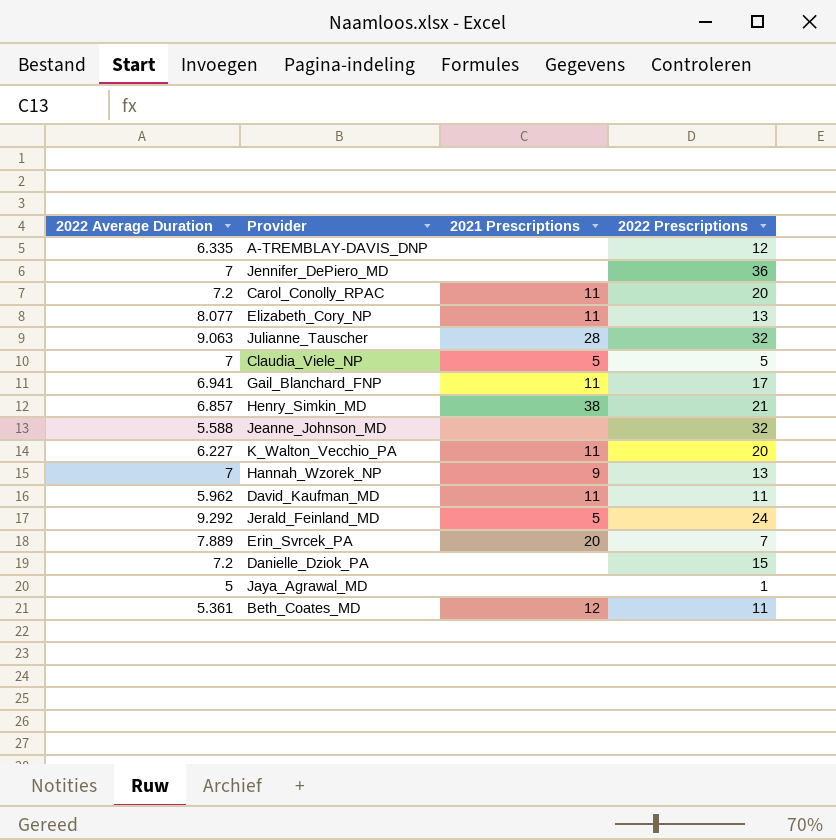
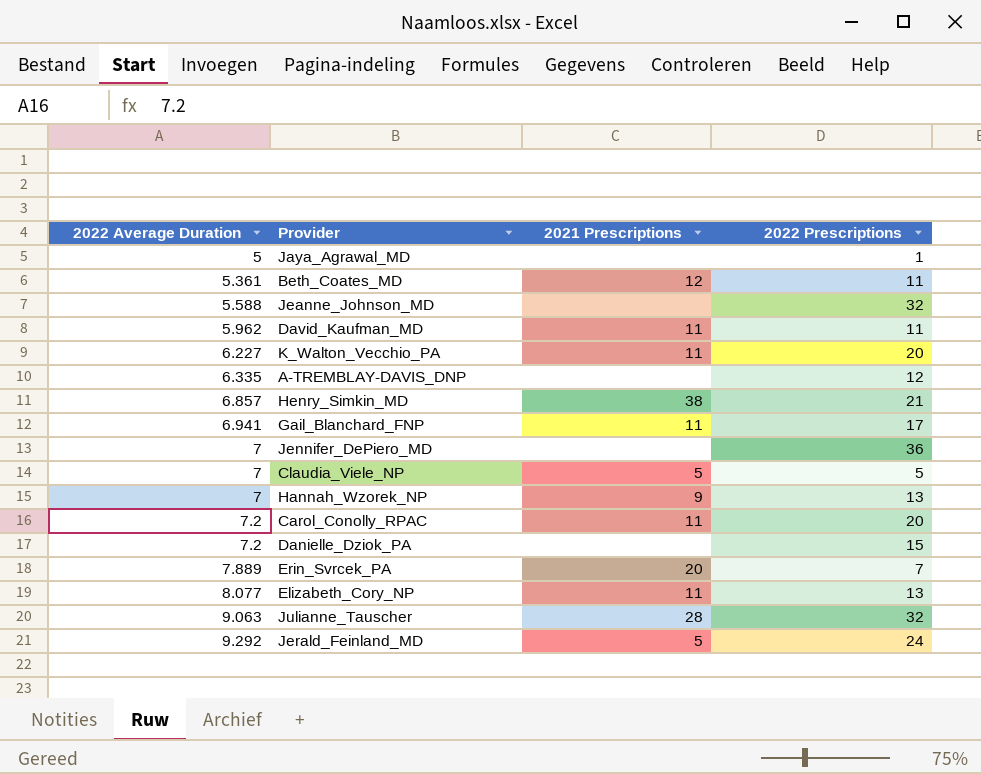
row order: none -> 2022 Average Duration ascending

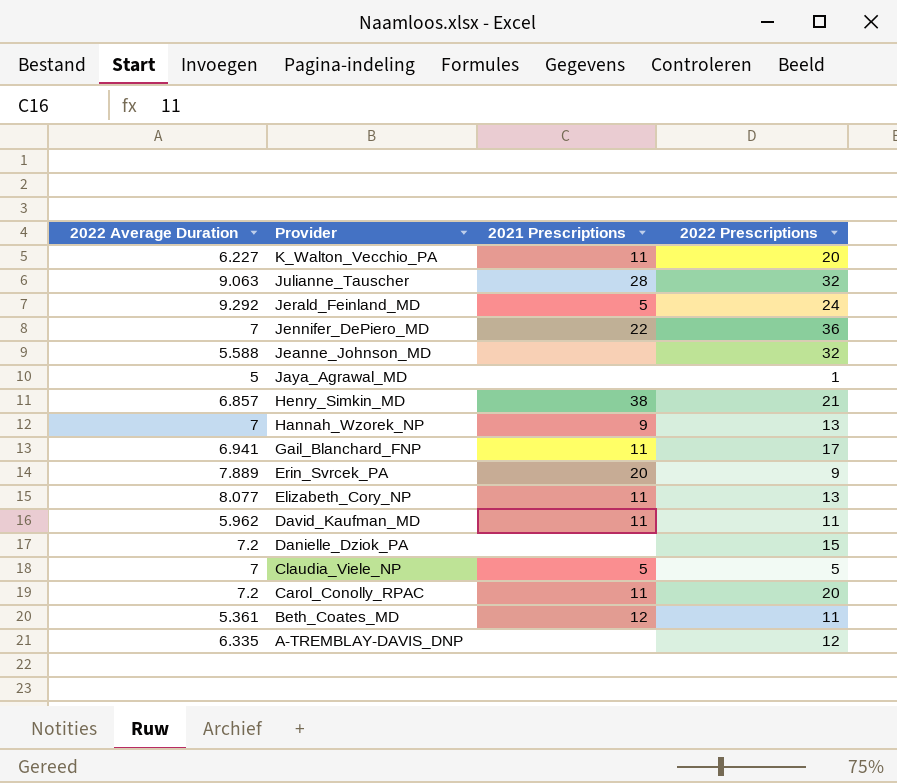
row order: 2022 Average Duration ascending -> Provider descending
Jennifer_DePiero_MD | 2021 Prescriptions: none -> 22
Erin_Svrcek_PA | 2022 Prescriptions: 7 -> 9

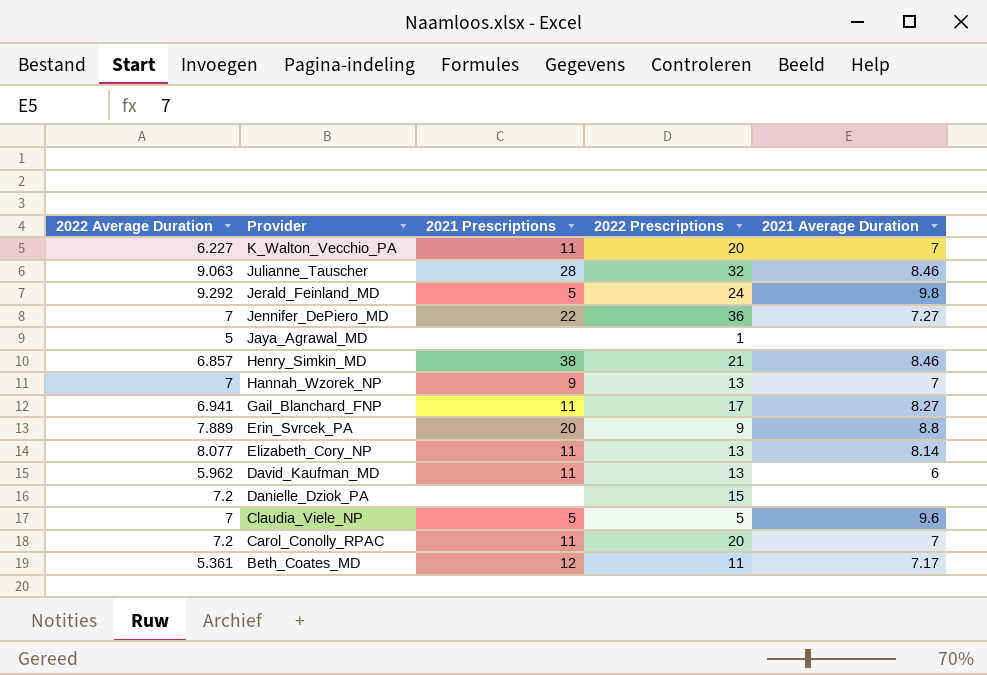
column 2021 Average Duration | position: none -> 5
row Jeanne_Johnson_MD: 5.588 | none | 32 -> none
row A-TREMBLAY-DAVIS_DNP: 6.335 | none | 12 -> none
David_Kaufman_MD | 2022 Prescriptions: 11 -> 13

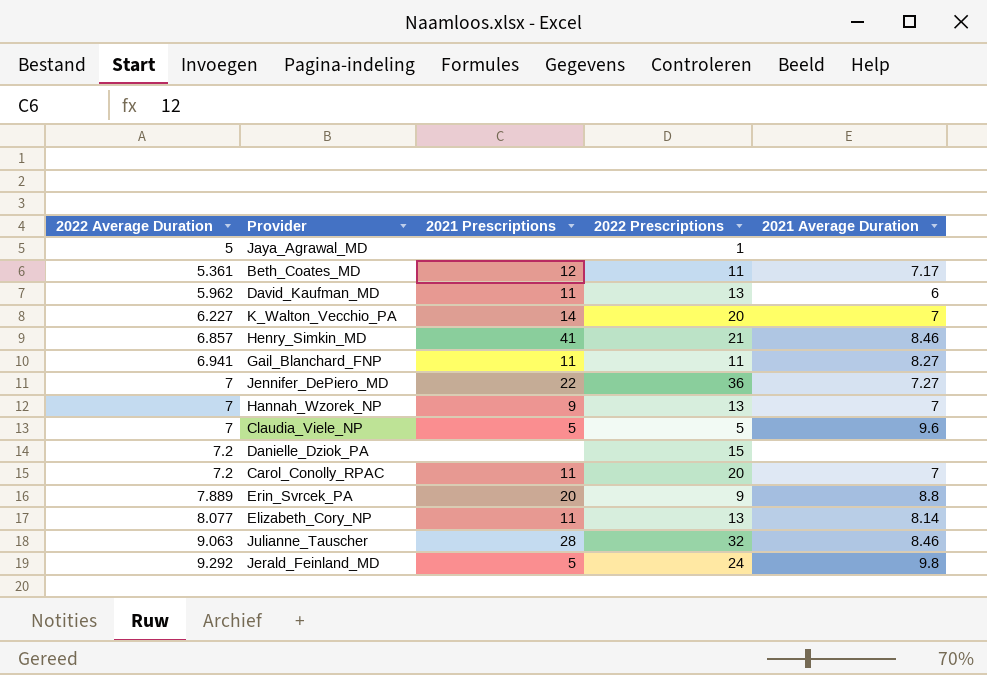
row order: Provider descending -> 2022 Average Duration ascending
K_Walton_Vecchio_PA | 2021 Prescriptions: 11 -> 14
Henry_Simkin_MD | 2021 Prescriptions: 38 -> 41
Gail_Blanchard_FNP | 2022 Prescriptions: 17 -> 11

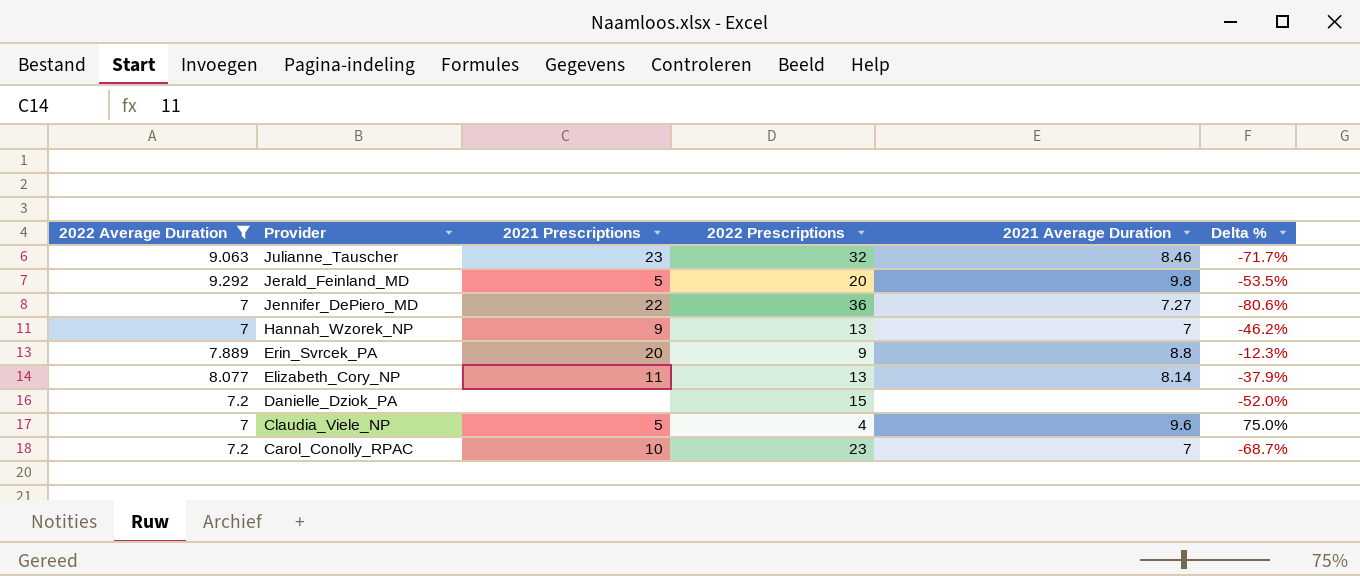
filter: none -> 2022 Average Duration >= 7
row order: 2022 Average Duration ascending -> Provider descending
column Delta % | formula: none -> ([2022 Average Duration] - [2022 Prescriptions]) / [2022 Prescriptions]
Julianne_Tauscher | 2021 Prescriptions: 28 -> 23
Jerald_Feinland_MD | 2022 Prescriptions: 24 -> 20
Claudia_Viele_NP | 2022 Prescriptions: 5 -> 4
Carol_Conolly_RPAC | 2021 Prescriptions: 11 -> 10
Carol_Conolly_RPAC | 2022 Prescriptions: 20 -> 23

